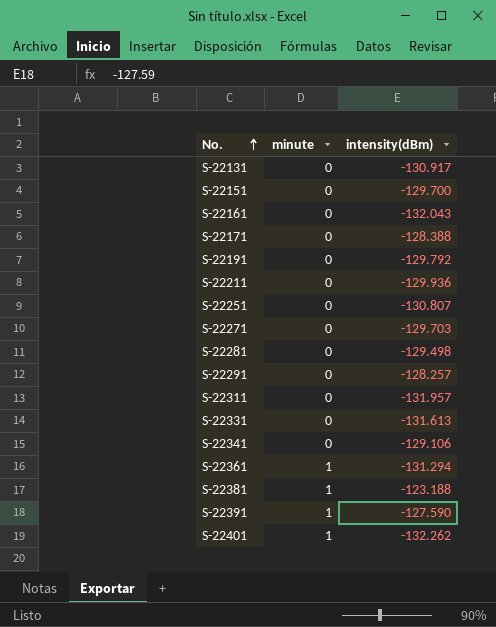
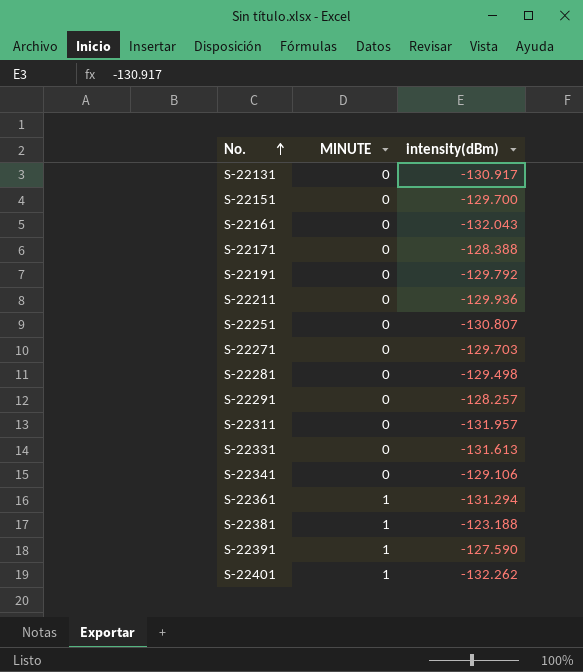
column name: minute -> MINUTE

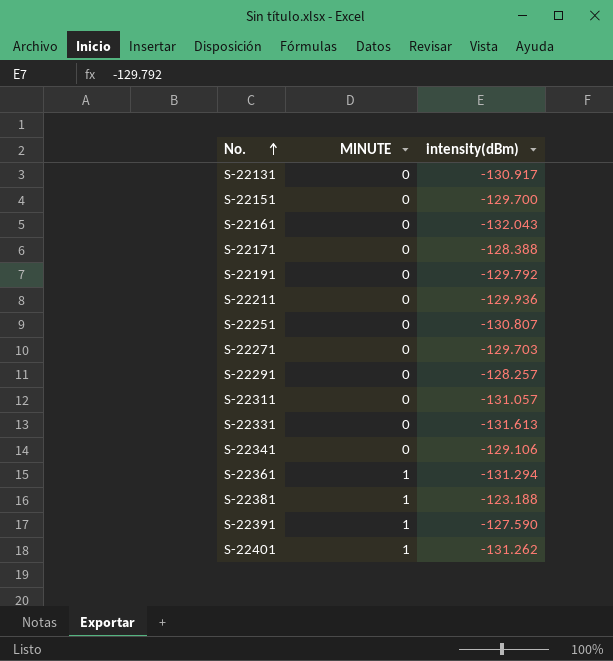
row S-22281: 0 | -129.498 -> none
S-22311 | intensity(dBm): -131.957 -> -131.057
S-22401 | intensity(dBm): -132.262 -> -131.262

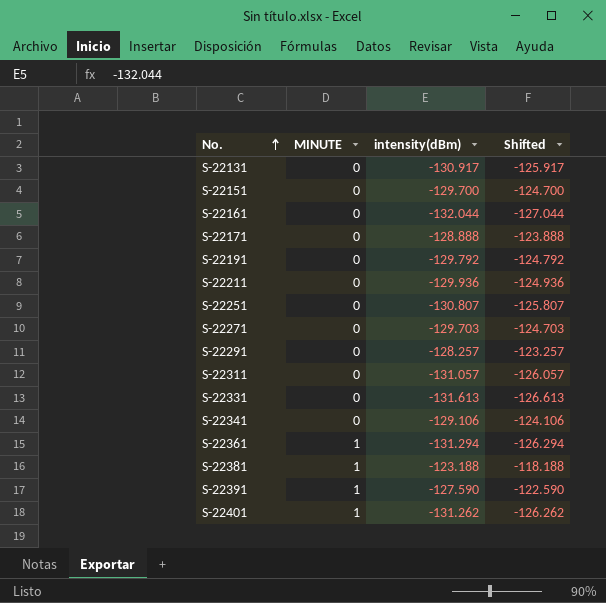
column Shifted | formula: none -> [intensity(dBm)] + 5
S-22161 | intensity(dBm): -132.043 -> -132.044
S-22171 | intensity(dBm): -128.388 -> -128.888

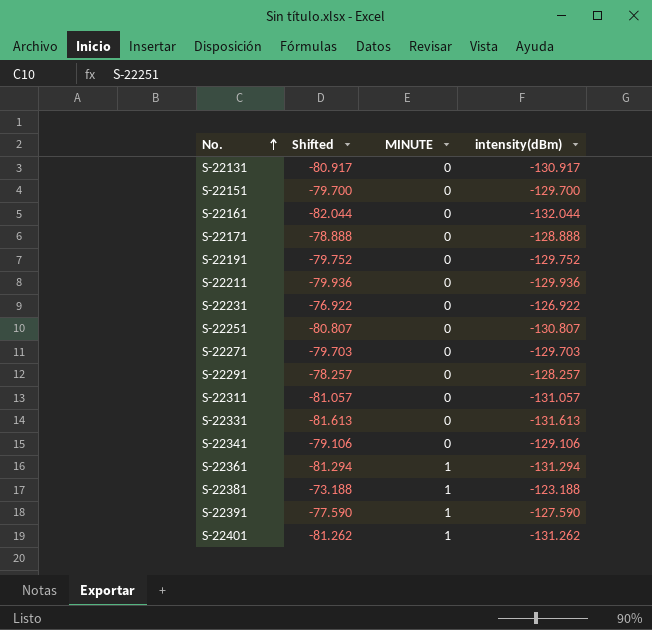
column Shifted | formula: [intensity(dBm)] + 5 -> [intensity(dBm)] + 50
column Shifted | position: 4 -> 2
S-22191 | intensity(dBm): -129.792 -> -129.752
row S-22231: none -> -76.922 | 0 | -126.922

